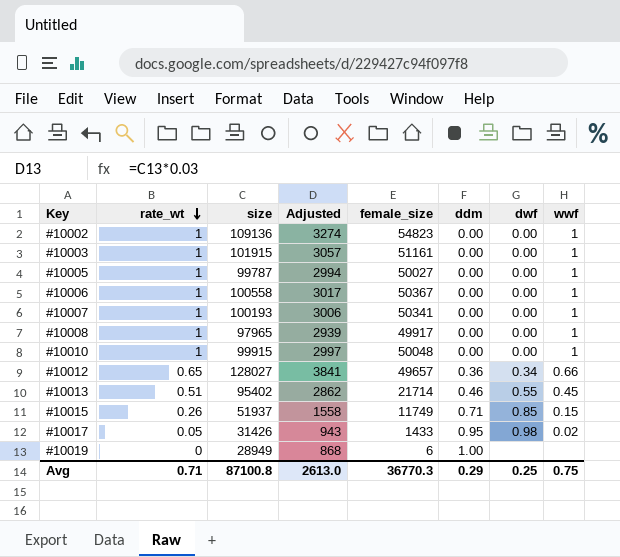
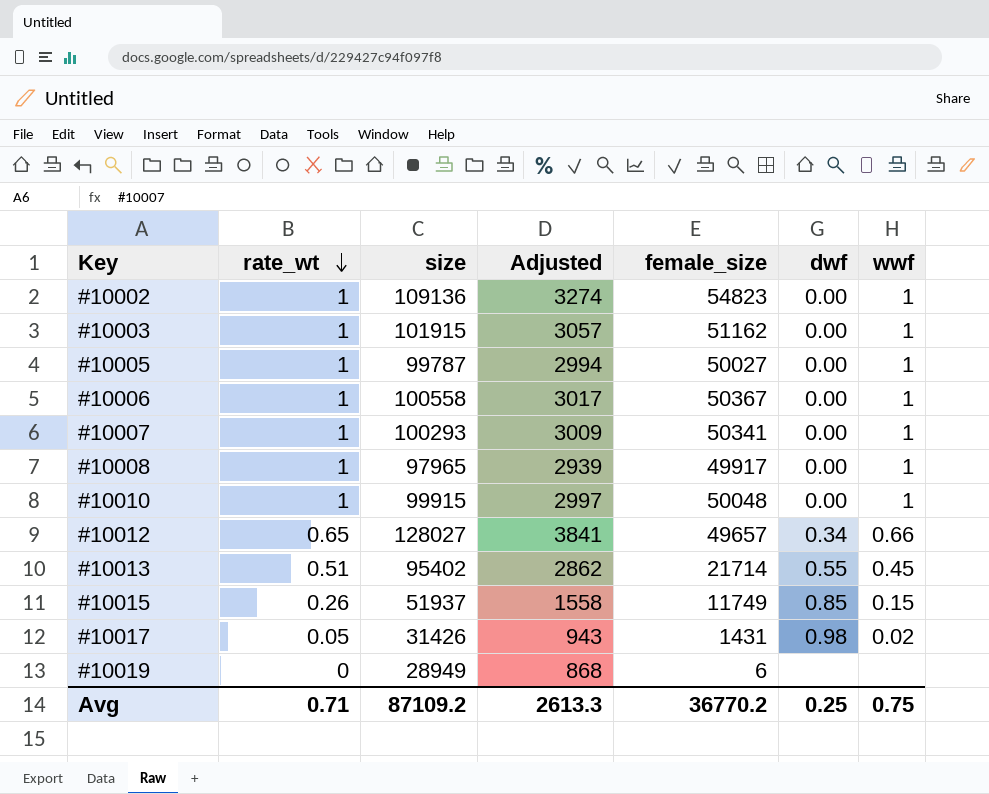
column ddm | position: 6 -> none
#10003 | female_size: 51161 -> 51162
#10007 | size: 100193 -> 100293
#10007 | Adjusted: 3006 -> 3009
#10017 | female_size: 1433 -> 1431
Avg | size: 87100.8 -> 87109.2
Avg | Adjusted: 2613.0 -> 2613.3
Avg | female_size: 36770.3 -> 36770.2

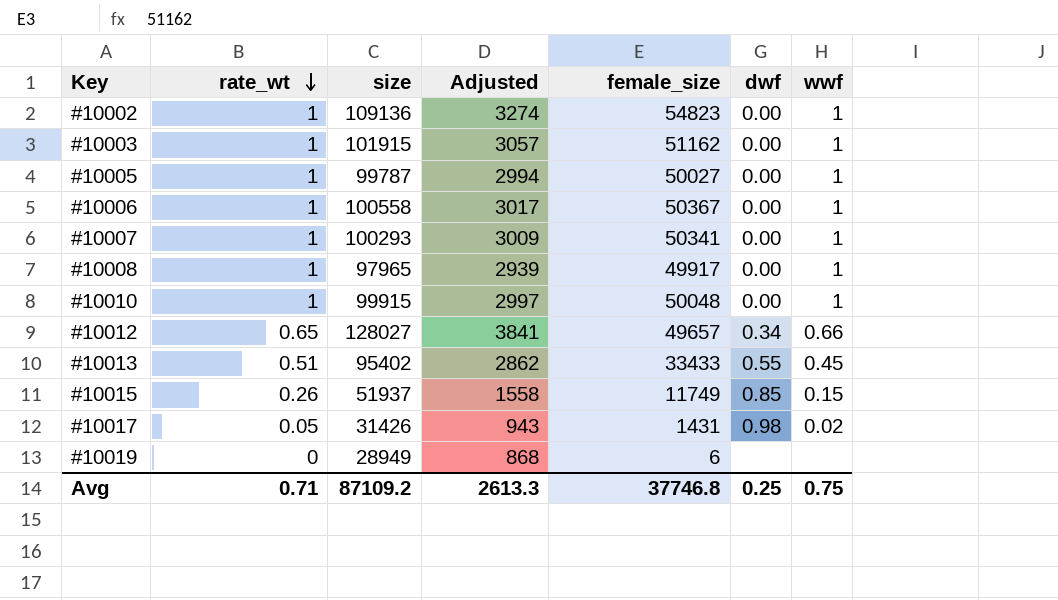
#10013 | female_size: 21714 -> 33433
Avg | female_size: 36770.2 -> 37746.8

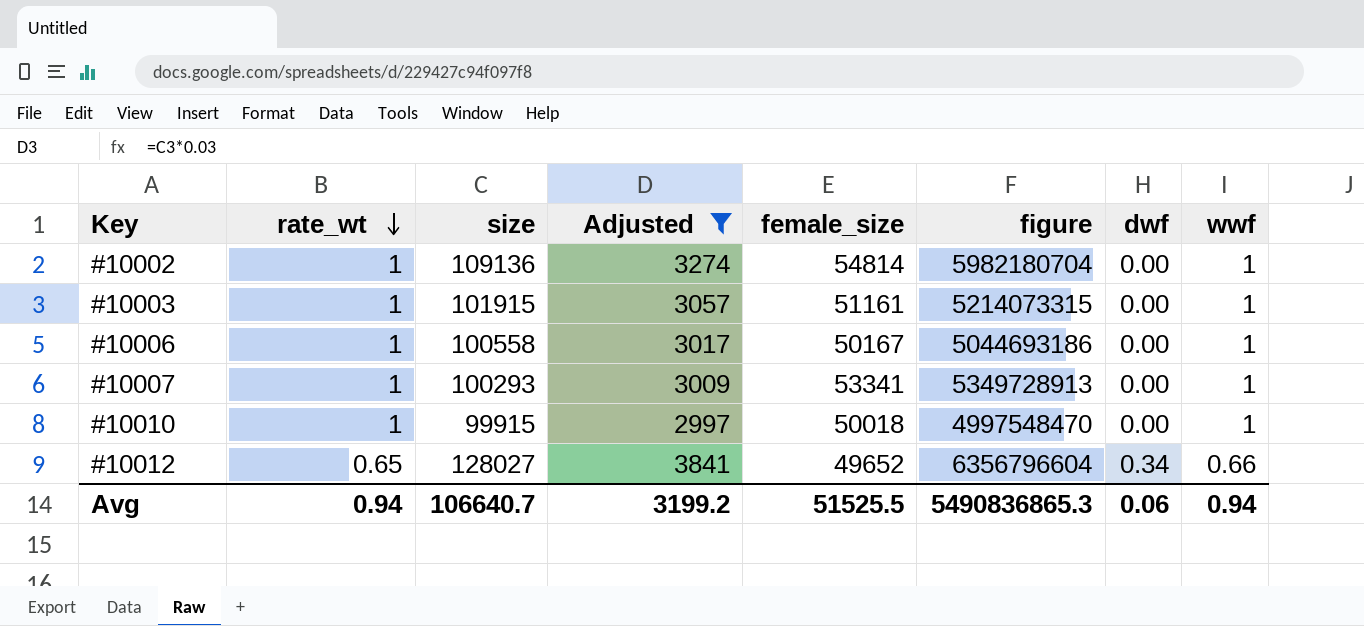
filter: none -> Adjusted >= 2997
column figure | formula: none -> [size] * [female_size]
#10002 | female_size: 54823 -> 54814
#10003 | female_size: 51162 -> 51161
#10006 | female_size: 50367 -> 50167
#10007 | female_size: 50341 -> 53341
#10010 | female_size: 50048 -> 50018
#10012 | female_size: 49657 -> 49652
Avg | rate_wt: 0.71 -> 0.94
Avg | size: 87109.2 -> 106640.7
Avg | Adjusted: 2613.3 -> 3199.2
Avg | female_size: 37746.8 -> 51525.5
Avg | dwf: 0.25 -> 0.06
Avg | wwf: 0.75 -> 0.94

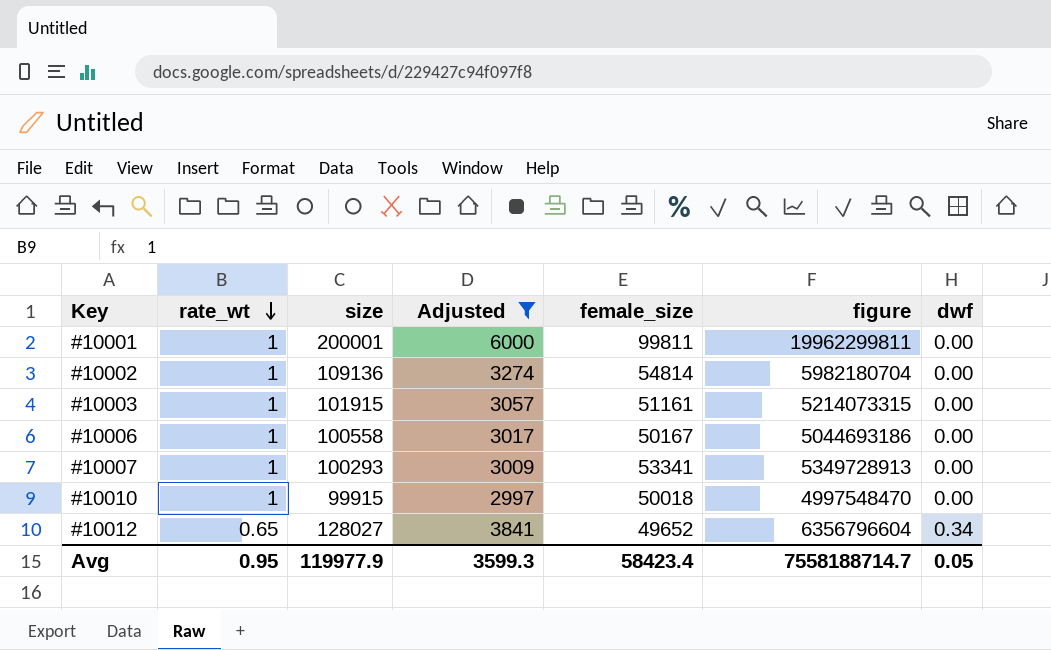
column wwf | position: 8 -> none
row #10001: none -> 1 | 200001 | 6000 | 99811 | 19962299811 | 0.00
Avg | rate_wt: 0.94 -> 0.95
Avg | size: 106640.7 -> 119977.9
Avg | Adjusted: 3199.2 -> 3599.3
Avg | female_size: 51525.5 -> 58423.4
Avg | figure: 5490836865.3 -> 7558188714.7
Avg | dwf: 0.06 -> 0.05

